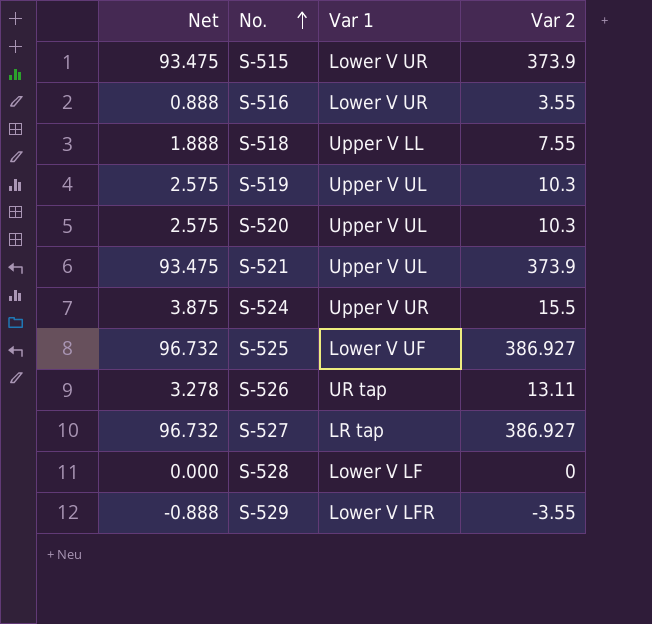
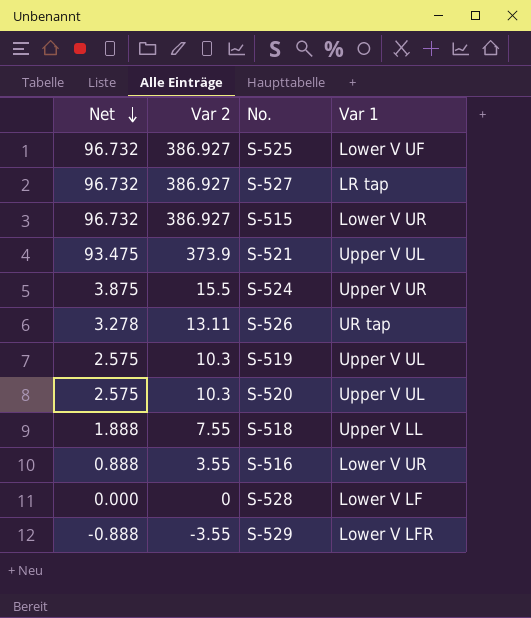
row order: No. ascending -> Net descending
column Var 2 | position: 4 -> 2
S-515 | Net: 93.475 -> 96.732
S-515 | Var 2: 373.9 -> 386.927

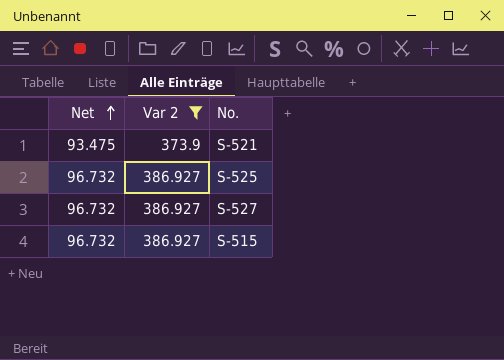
filter: none -> Var 2 >= 373.9
row order: Net descending -> Net ascending
column Var 1 | position: 4 -> none

